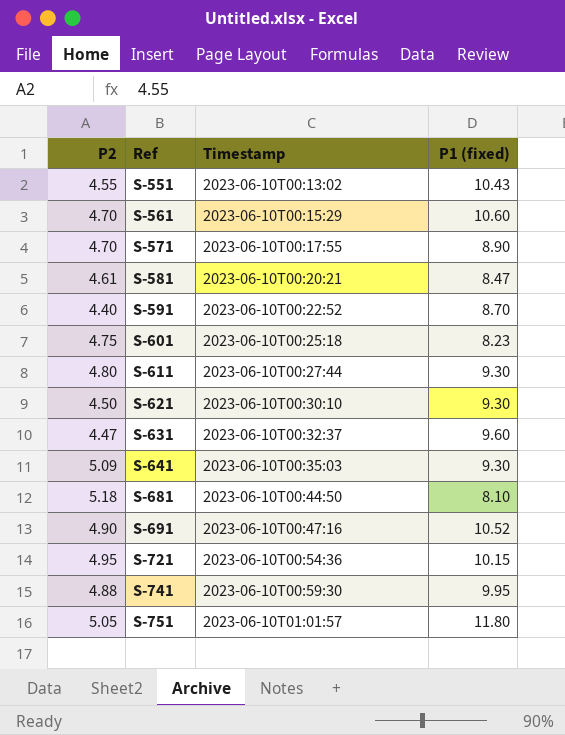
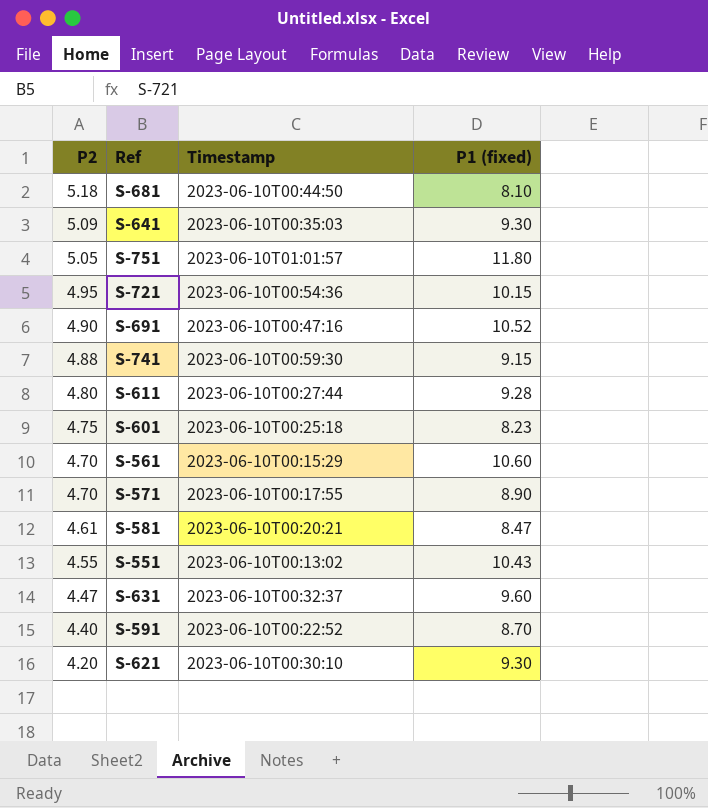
row order: Ref ascending -> P2 descending
S-741 | P1 (fixed): 9.95 -> 9.15
S-611 | P1 (fixed): 9.30 -> 9.28
S-621 | P2: 4.50 -> 4.20

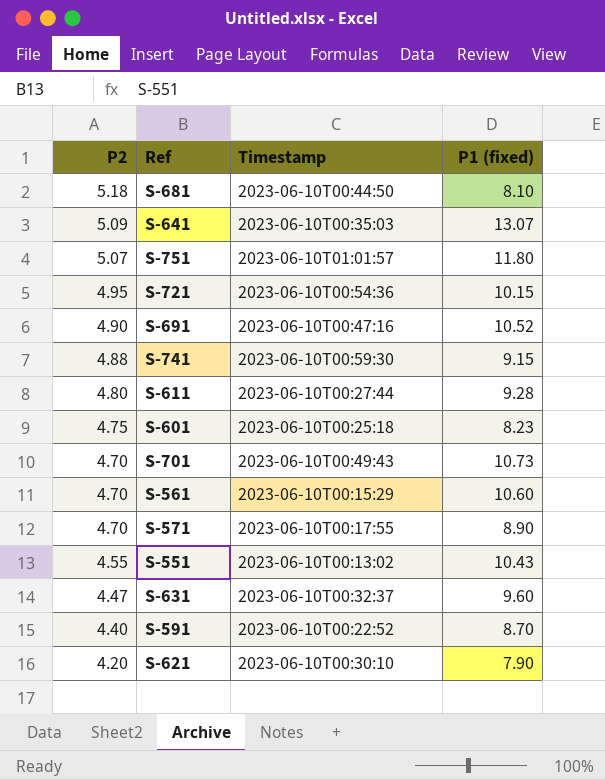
row S-581: 4.61 | 2023-06-10T00:20:21 | 8.47 -> none
S-641 | P1 (fixed): 9.30 -> 13.07
S-751 | P2: 5.05 -> 5.07
row S-701: none -> 4.70 | 2023-06-10T00:49:43 | 10.73
S-621 | P1 (fixed): 9.30 -> 7.90

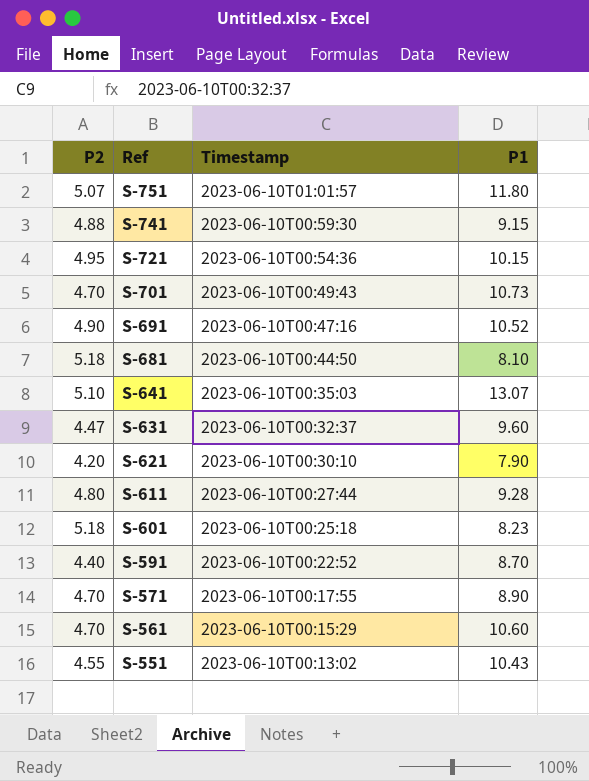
row order: P2 descending -> Ref descending
column name: P1 (fixed) -> P1
S-641 | P2: 5.09 -> 5.10
S-601 | P2: 4.75 -> 5.18

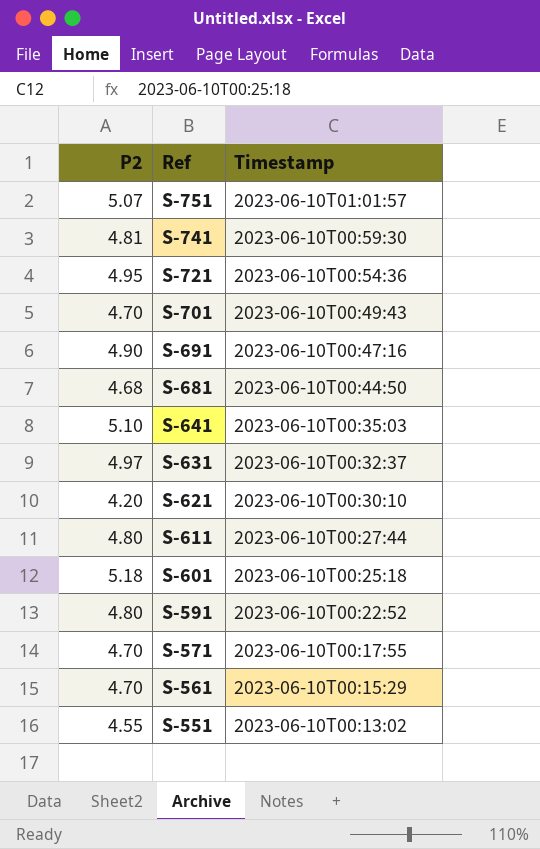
column P1 | position: 4 -> none
S-741 | P2: 4.88 -> 4.81
S-681 | P2: 5.18 -> 4.68
S-631 | P2: 4.47 -> 4.97
S-591 | P2: 4.40 -> 4.80

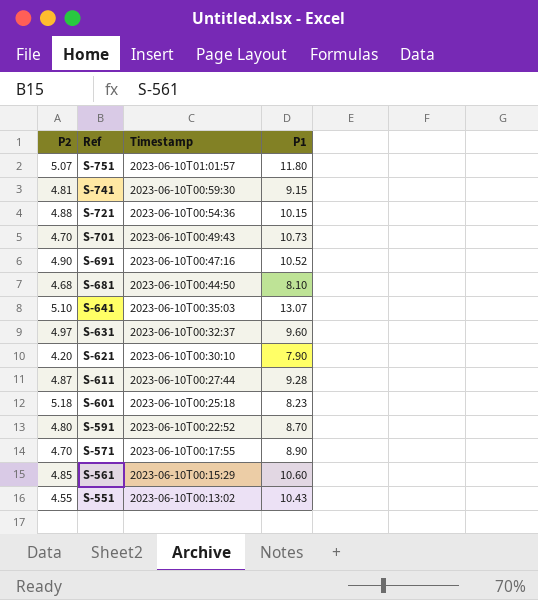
column P1 | position: none -> 4
S-721 | P2: 4.95 -> 4.88
S-611 | P2: 4.80 -> 4.87
S-561 | P2: 4.70 -> 4.85

